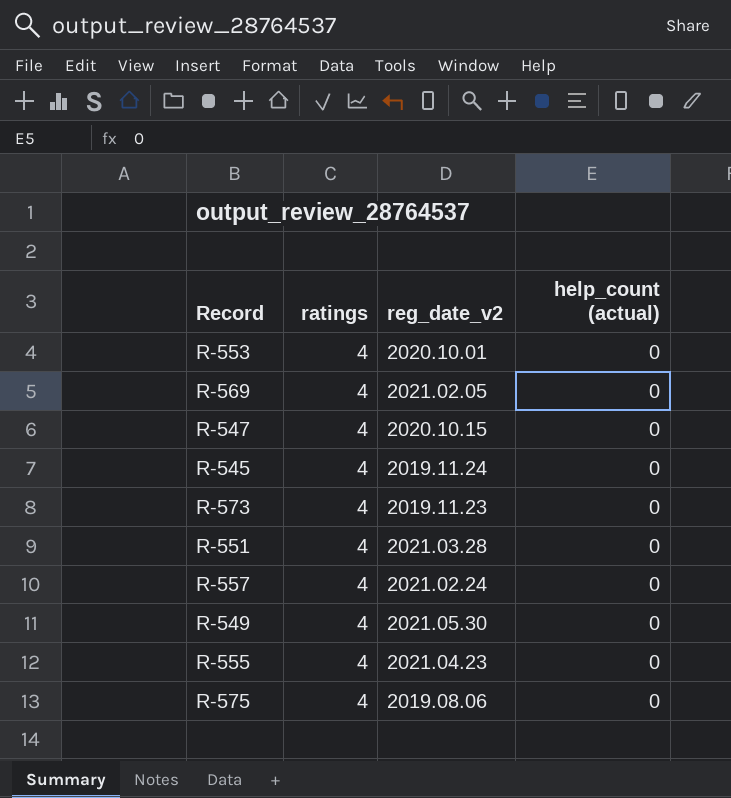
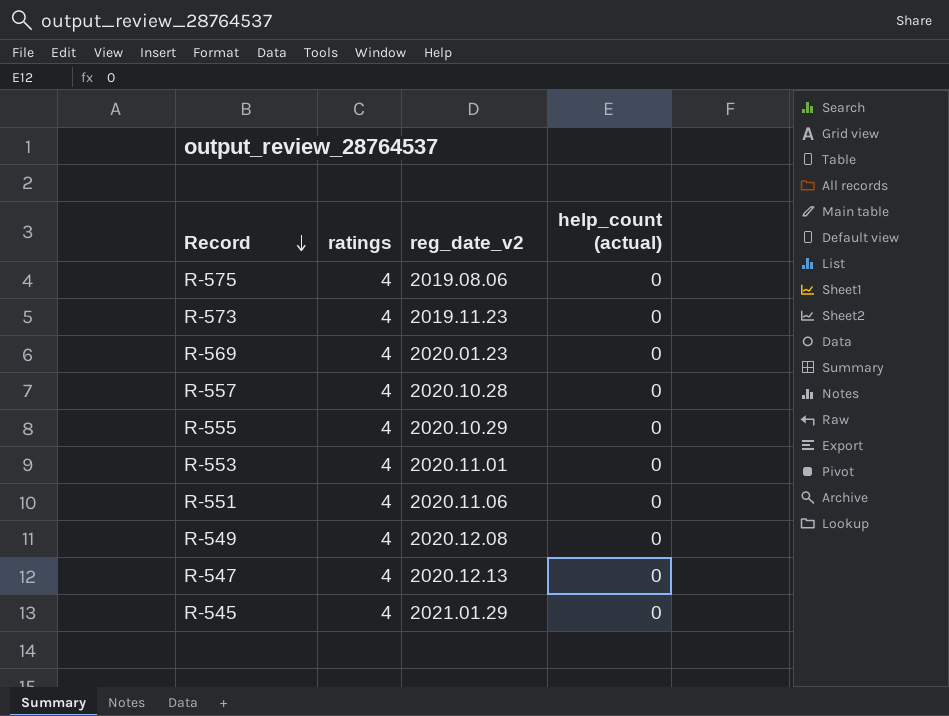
row order: none -> Record descending
R-569 | reg_date_v2: 2021.02.05 -> 2020.01.23
R-557 | reg_date_v2: 2021.02.24 -> 2020.10.28
R-555 | reg_date_v2: 2021.04.23 -> 2020.10.29
R-553 | reg_date_v2: 2020.10.01 -> 2020.11.01
R-551 | reg_date_v2: 2021.03.28 -> 2020.11.06
R-549 | reg_date_v2: 2021.05.30 -> 2020.12.08
R-547 | reg_date_v2: 2020.10.15 -> 2020.12.13
R-545 | reg_date_v2: 2019.11.24 -> 2021.01.29

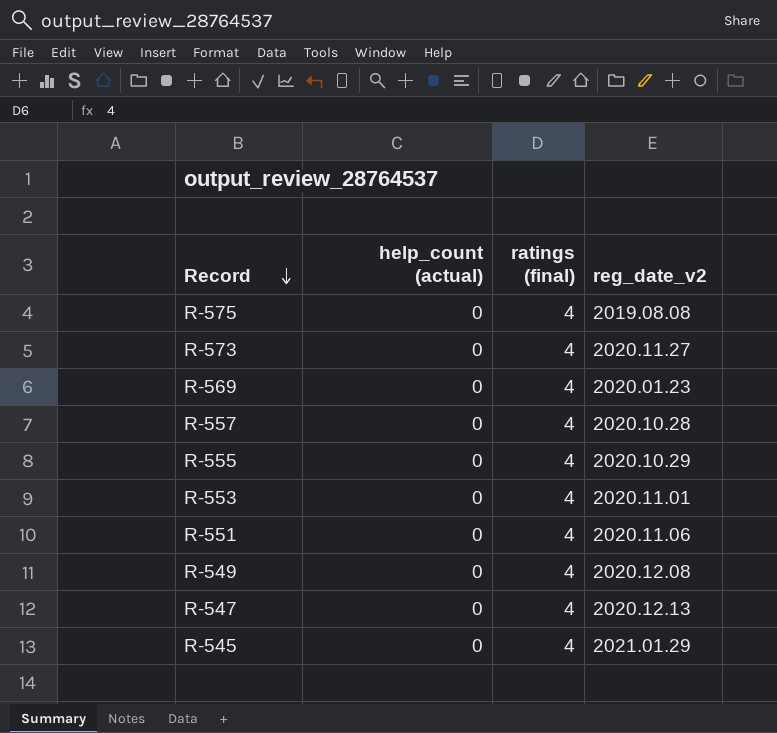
column help_count (actual) | position: 4 -> 2
column name: ratings -> ratings (final)
R-575 | reg_date_v2: 2019.08.06 -> 2019.08.08
R-573 | reg_date_v2: 2019.11.23 -> 2020.11.27

